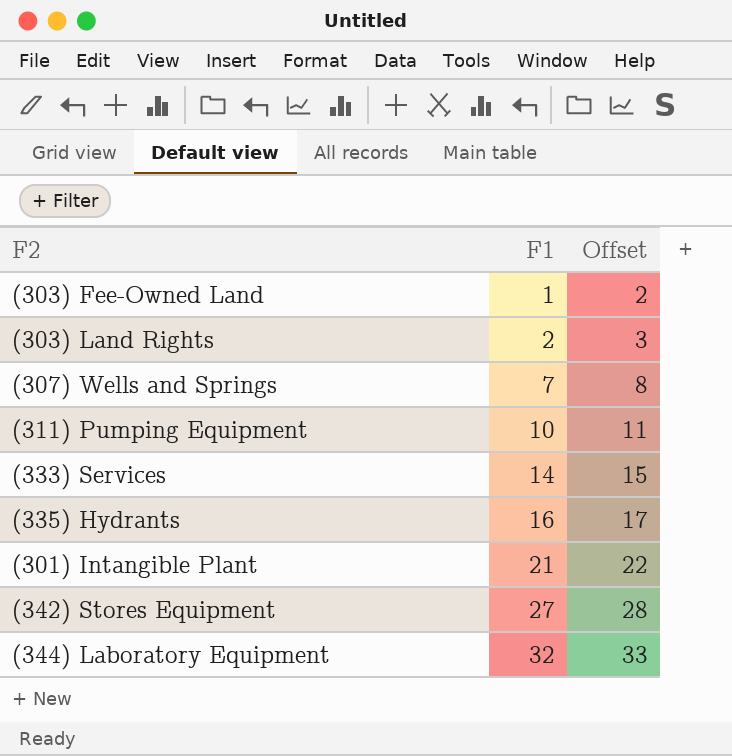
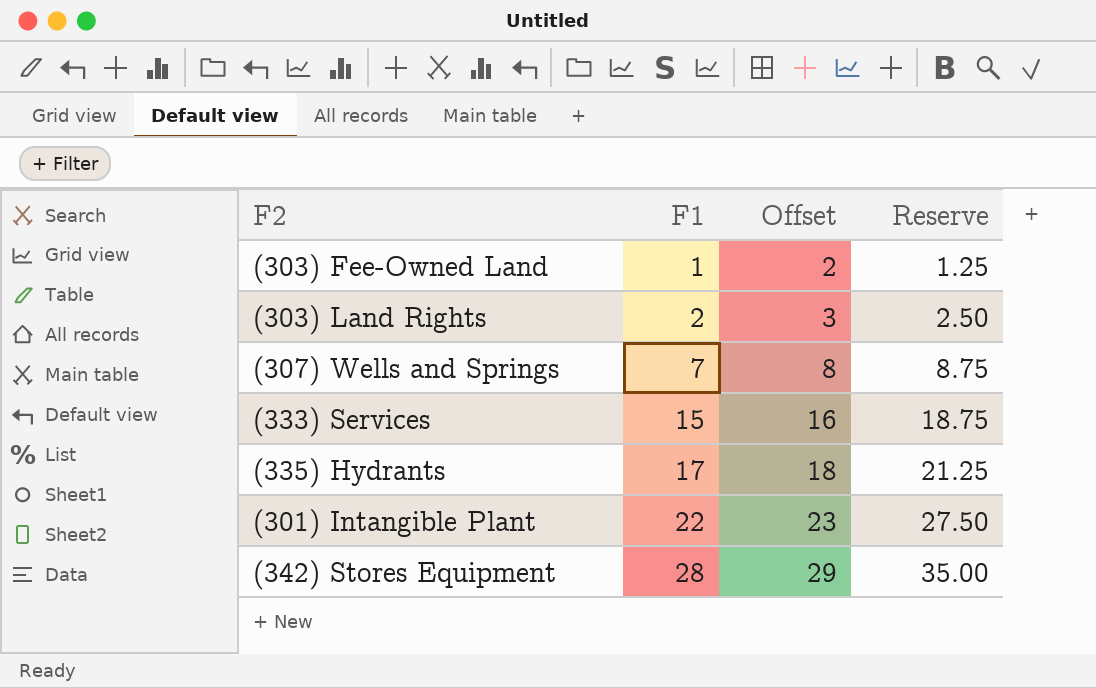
column Reserve | formula: none -> [F1] * 1.25
row (311) Pumping Equipment: 10 | 11 -> none
row (344) Laboratory Equipment: 32 | 33 -> none
(333) Services | F1: 14 -> 15
(333) Services | Offset: 15 -> 16
(335) Hydrants | F1: 16 -> 17
(335) Hydrants | Offset: 17 -> 18
(301) Intangible Plant | F1: 21 -> 22
(301) Intangible Plant | Offset: 22 -> 23
(342) Stores Equipment | F1: 27 -> 28
(342) Stores Equipment | Offset: 28 -> 29

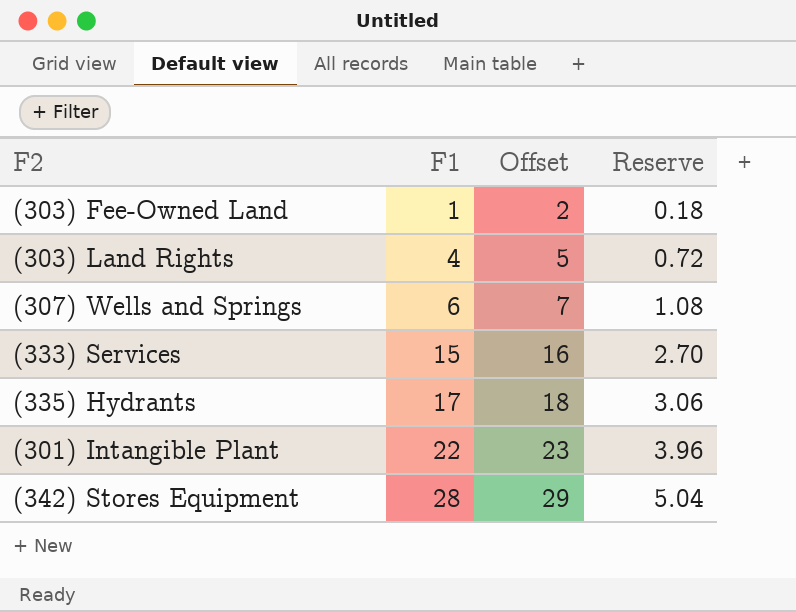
column Reserve | formula: [F1] * 1.25 -> [F1] * 0.18
(303) Land Rights | F1: 2 -> 4
(303) Land Rights | Offset: 3 -> 5
(307) Wells and Springs | F1: 7 -> 6
(307) Wells and Springs | Offset: 8 -> 7

